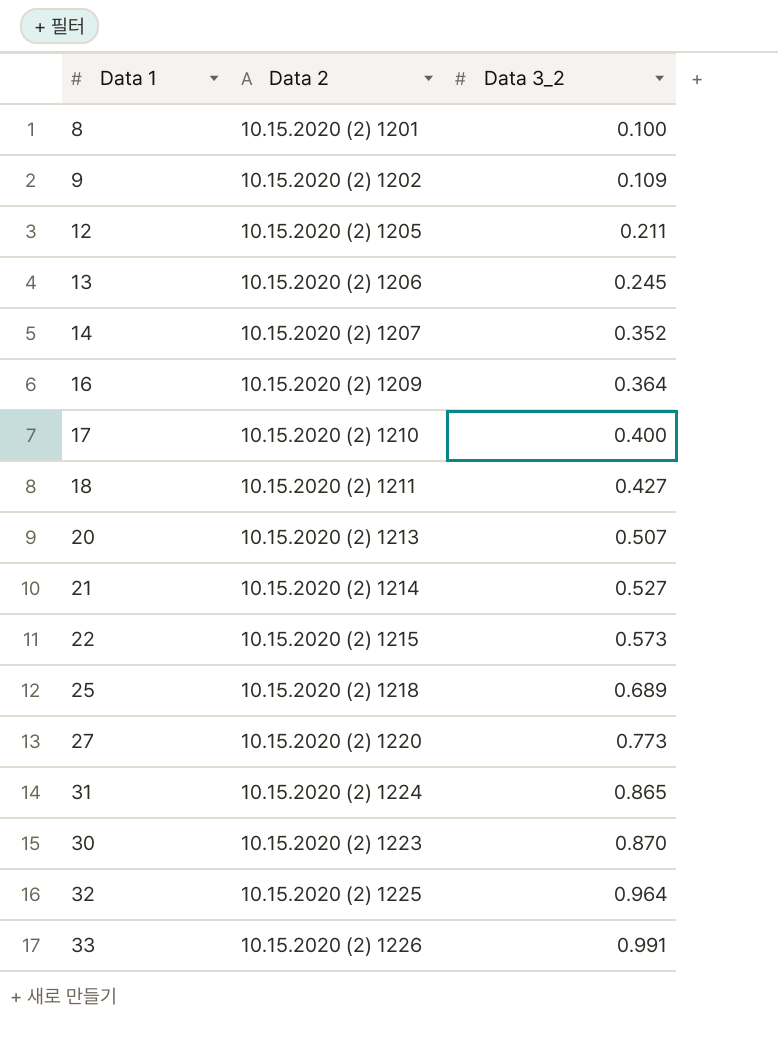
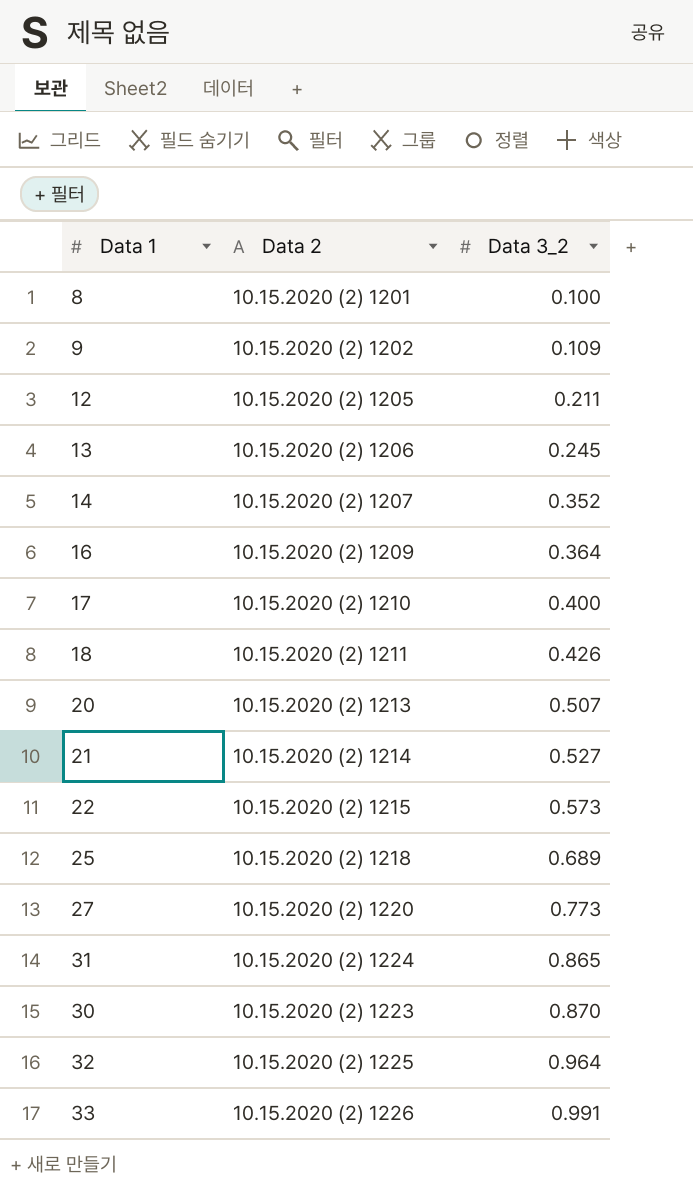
18 | Data 3_2: 0.427 -> 0.426

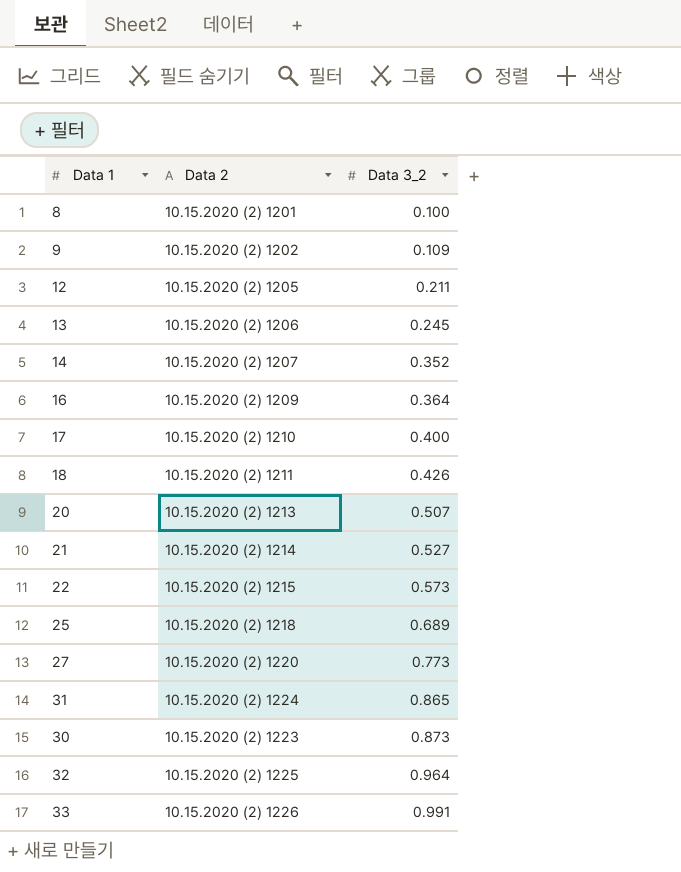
30 | Data 3_2: 0.870 -> 0.873

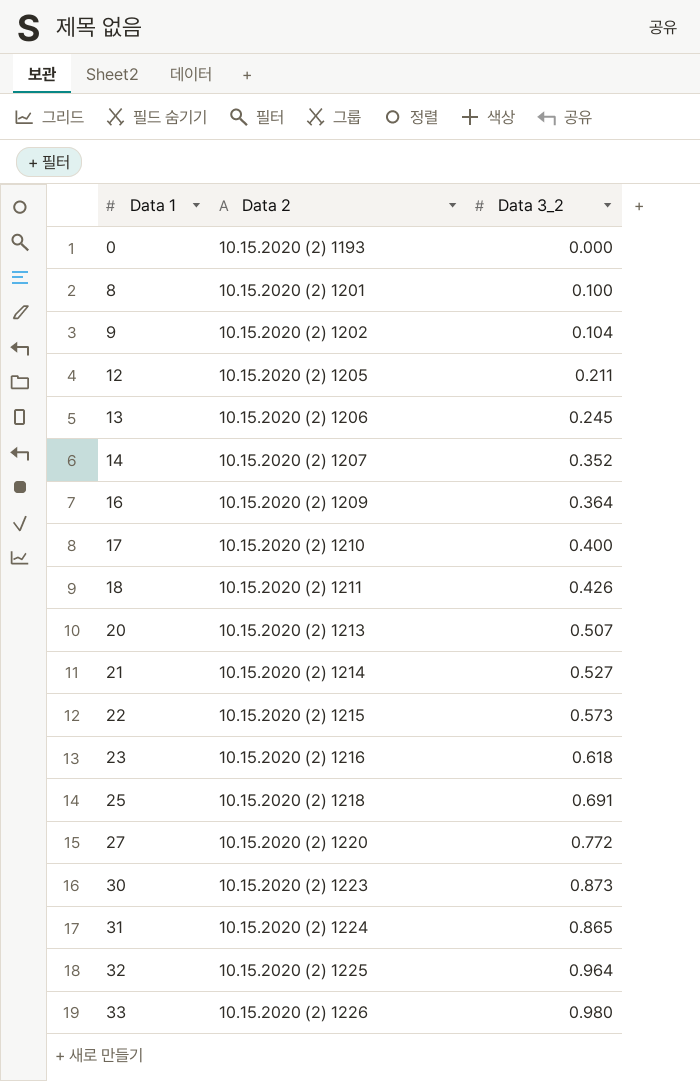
row order: Data 3_2 ascending -> Data 1 ascending
row 0: none -> 10.15.2020 (2) 1193 | 0.000
9 | Data 3_2: 0.109 -> 0.104
row 23: none -> 10.15.2020 (2) 1216 | 0.618
25 | Data 3_2: 0.689 -> 0.691
27 | Data 3_2: 0.773 -> 0.772
33 | Data 3_2: 0.991 -> 0.980

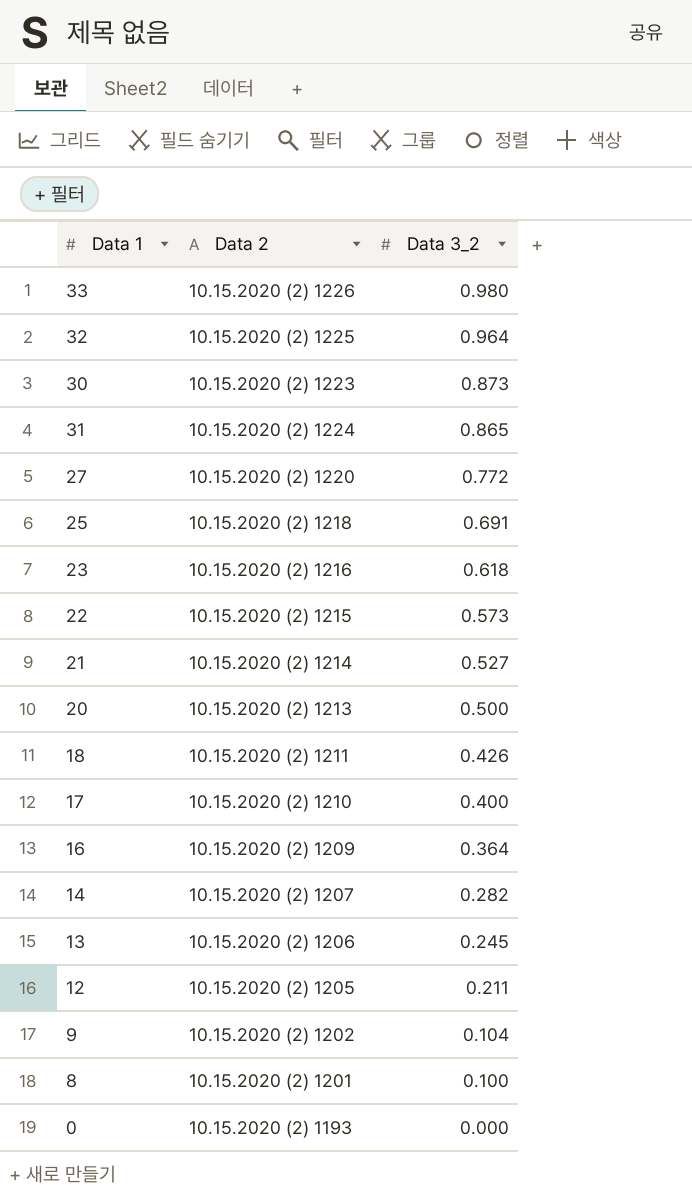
row order: Data 1 ascending -> Data 3_2 descending
20 | Data 3_2: 0.507 -> 0.500
14 | Data 3_2: 0.352 -> 0.282

